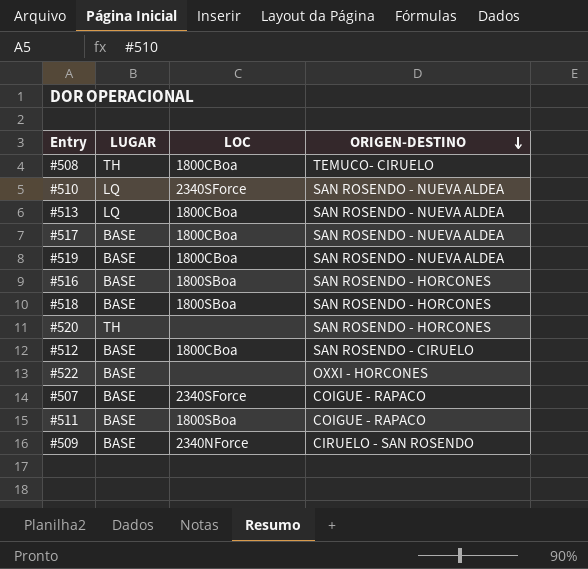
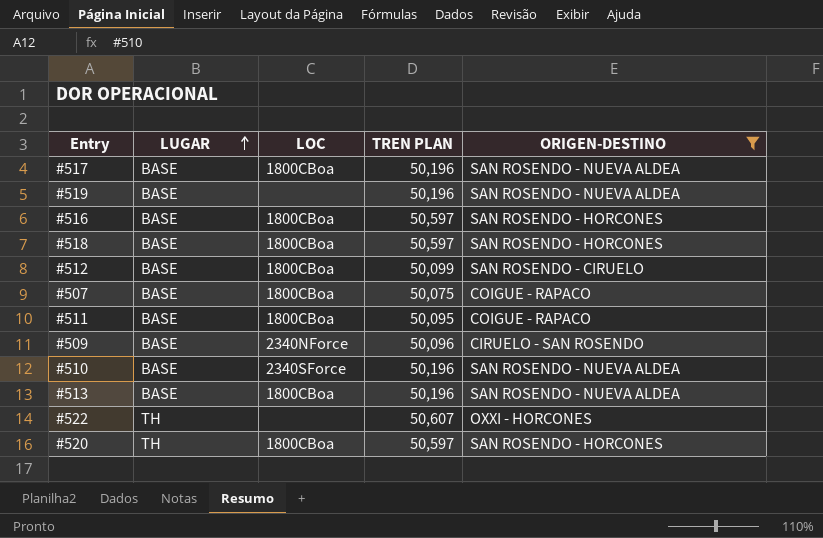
filter: none -> ORIGEN-DESTINO != TEMUCO- CIRUELO
row order: ORIGEN-DESTINO descending -> LUGAR ascending
column TREN PLAN | position: none -> 4
#519 | LOC: 1800CBoa -> none
#516 | LOC: 1800SBoa -> 1800CBoa
#518 | LOC: 1800SBoa -> 1800CBoa
#507 | LOC: 2340SForce -> 1800CBoa
#511 | LOC: 1800SBoa -> 1800CBoa
#510 | LUGAR: LQ -> BASE
#513 | LUGAR: LQ -> BASE
#522 | LUGAR: BASE -> TH
#520 | LOC: none -> 1800CBoa

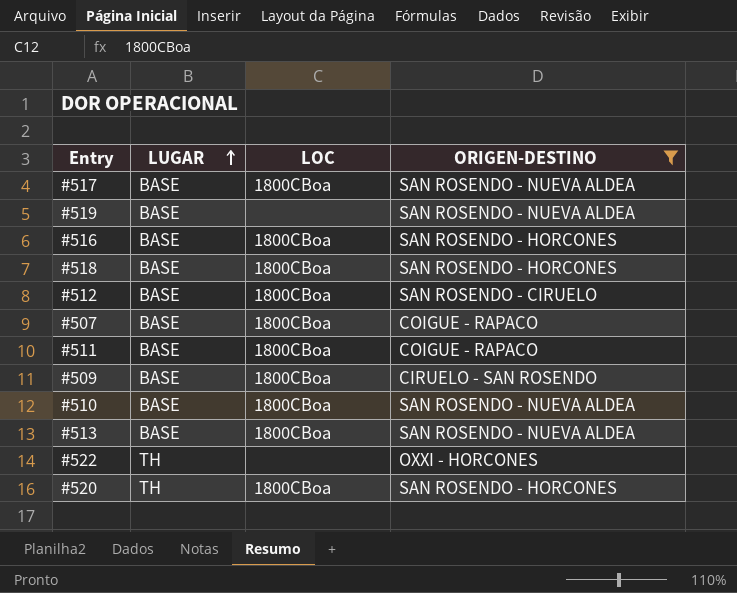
column TREN PLAN | position: 4 -> none
#509 | LOC: 2340NForce -> 1800CBoa
#510 | LOC: 2340SForce -> 1800CBoa

